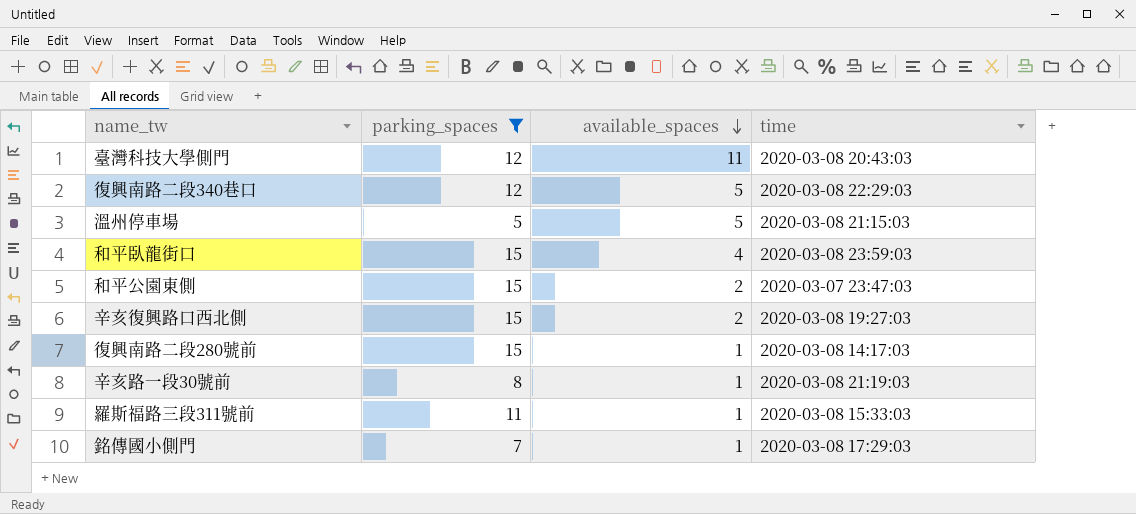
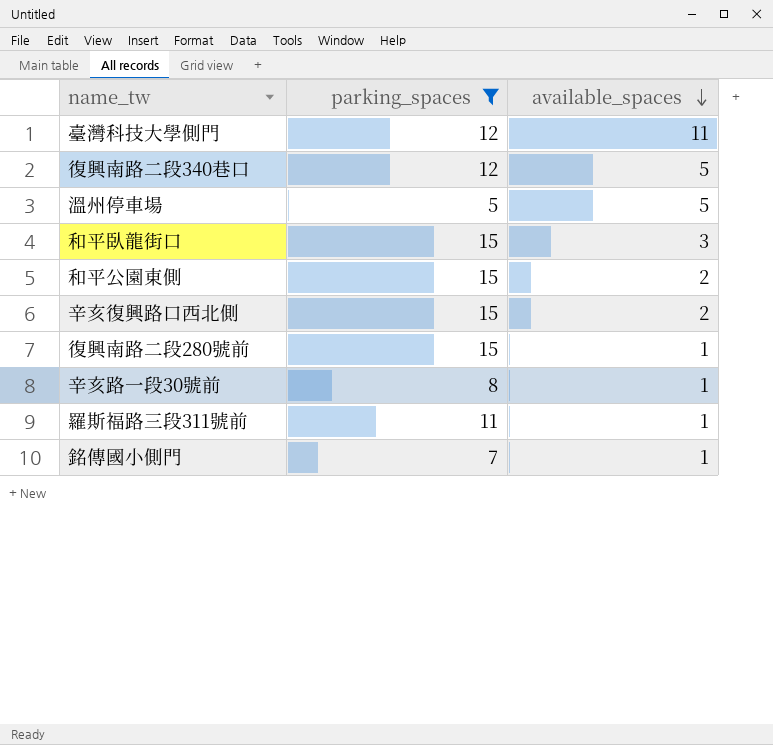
column time | position: 4 -> none
和平臥龍街口 | available_spaces: 4 -> 3

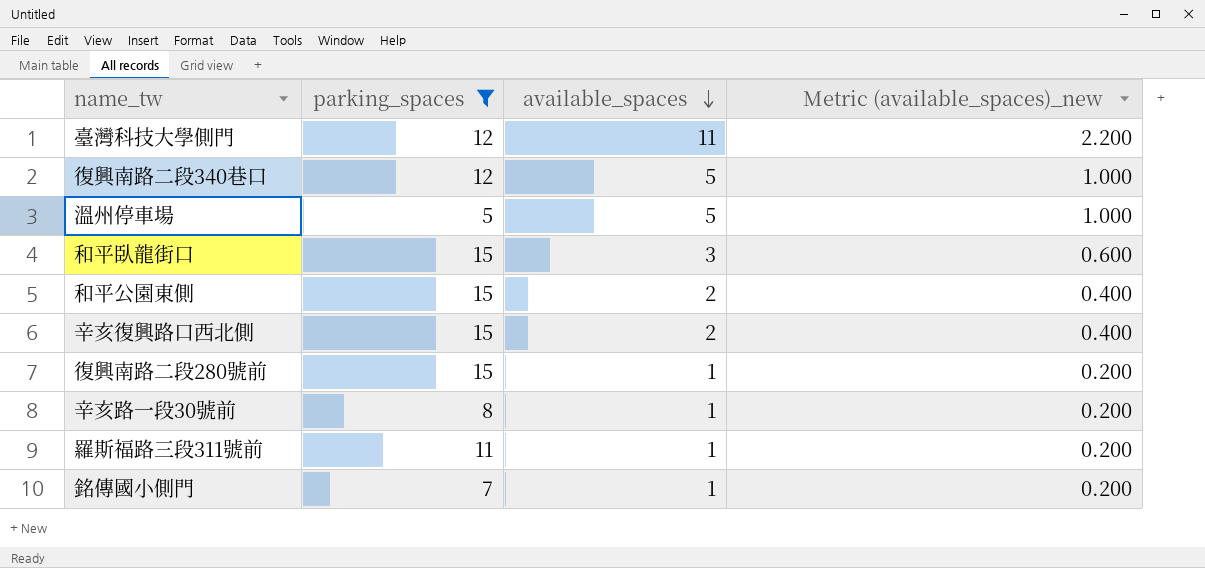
column Metric (available_spaces)_new | formula: none -> [available_spaces] * 0.2

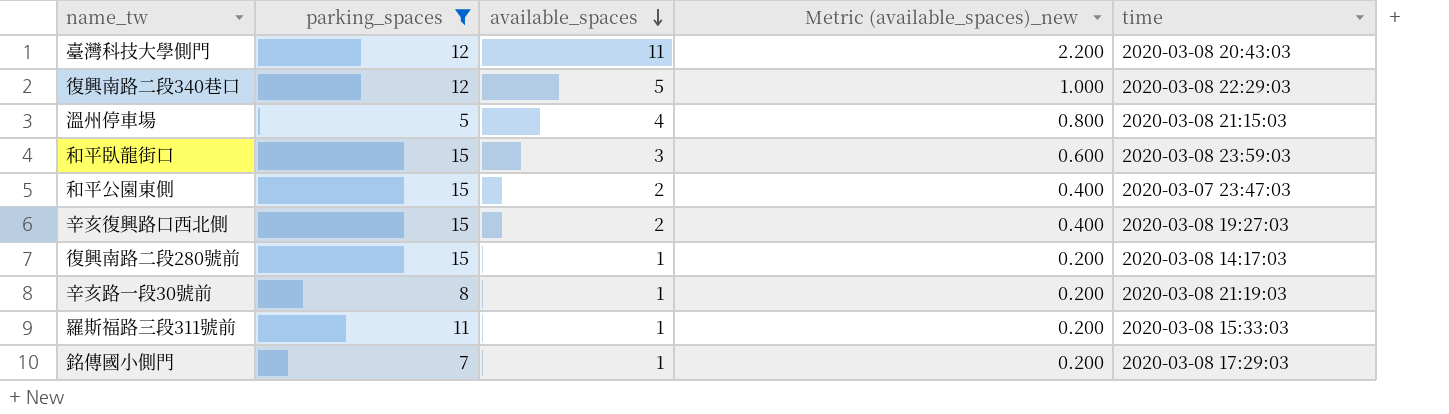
column time | position: none -> 5
溫州停車場 | available_spaces: 5 -> 4
溫州停車場 | Metric (available_spaces)_new: 1.000 -> 0.800

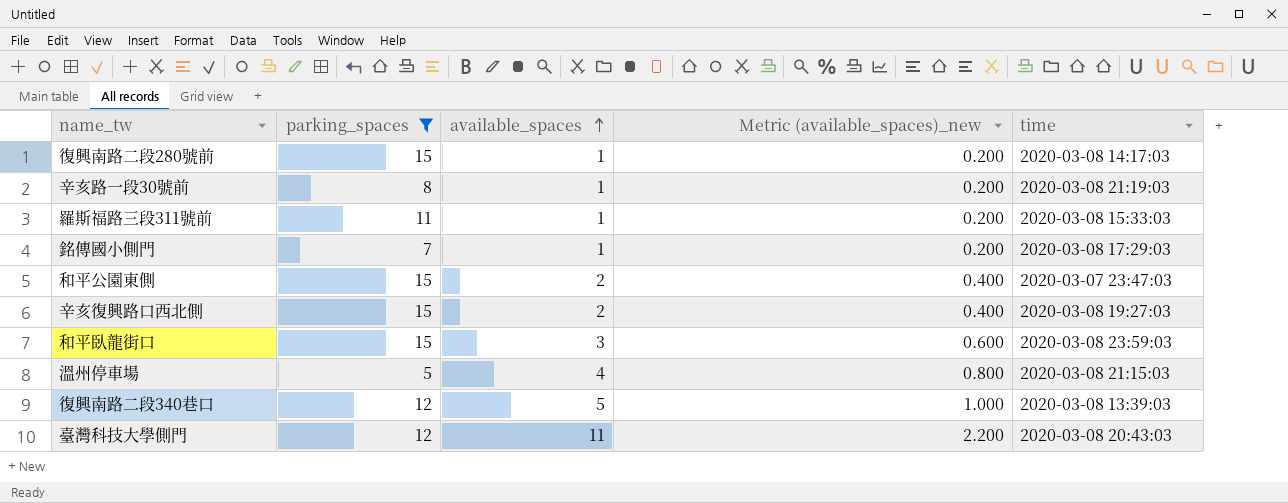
row order: available_spaces descending -> available_spaces ascending
復興南路二段340巷口 | time: 2020-03-08 22:29:03 -> 2020-03-08 13:39:03

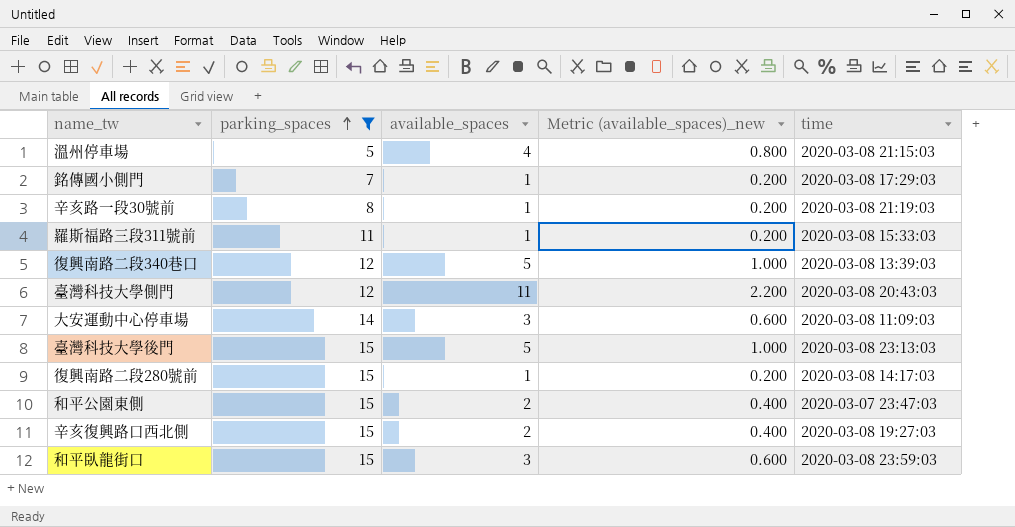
row order: available_spaces ascending -> parking_spaces ascending
row 大安運動中心停車場: none -> 14 | 3 | 0.600 | 2020-03-08 11:09:03
row 臺灣科技大學後門: none -> 15 | 5 | 1.000 | 2020-03-08 23:13:03

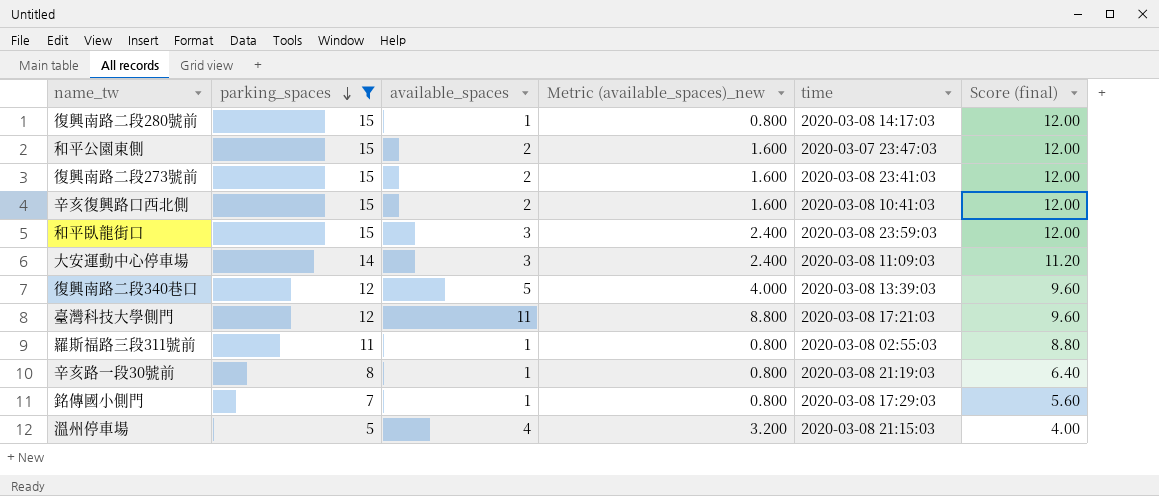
row order: parking_spaces ascending -> parking_spaces descending
column Metric (available_spaces)_new | formula: [available_spaces] * 0.2 -> [available_spaces] * 0.8
column Score (final) | formula: none -> [parking_spaces] * 0.8
row 臺灣科技大學後門: 15 | 5 | 1.000 | 2020-03-08 23:13:03 -> none
row 復興南路二段273號前: none -> 15 | 2 | 1.600 | 2020-03-08 23:41:03 | 12.00
辛亥復興路口西北側 | time: 2020-03-08 19:27:03 -> 2020-03-08 10:41:03
臺灣科技大學側門 | time: 2020-03-08 20:43:03 -> 2020-03-08 17:21:03
羅斯福路三段311號前 | time: 2020-03-08 15:33:03 -> 2020-03-08 02:55:03

